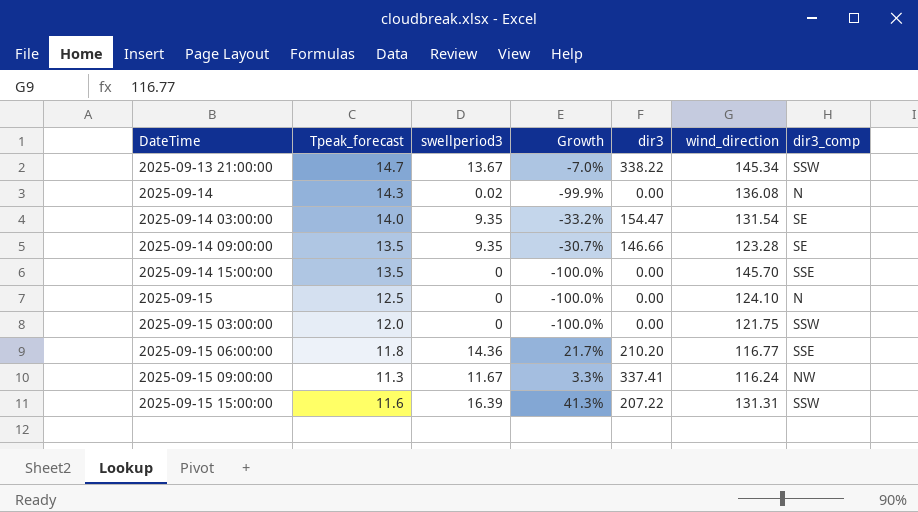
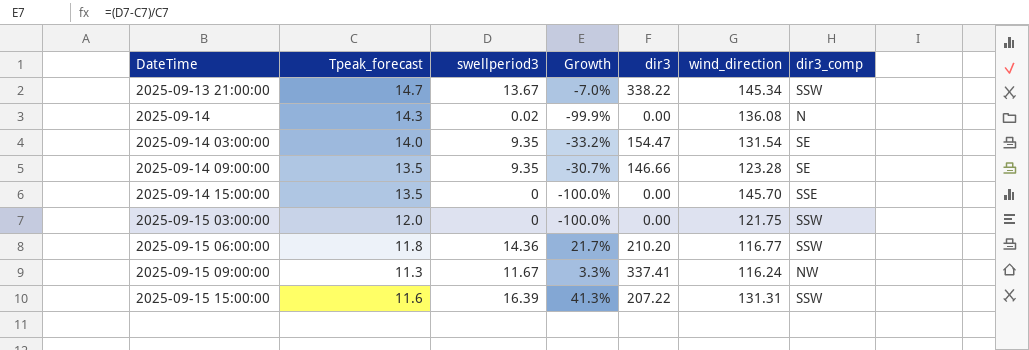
row 2025-09-15: 12.5 | 0 | -100.0% | 0.00 | 124.10 | N -> none
2025-09-15 06:00:00 | dir3_comp: SSE -> SSW

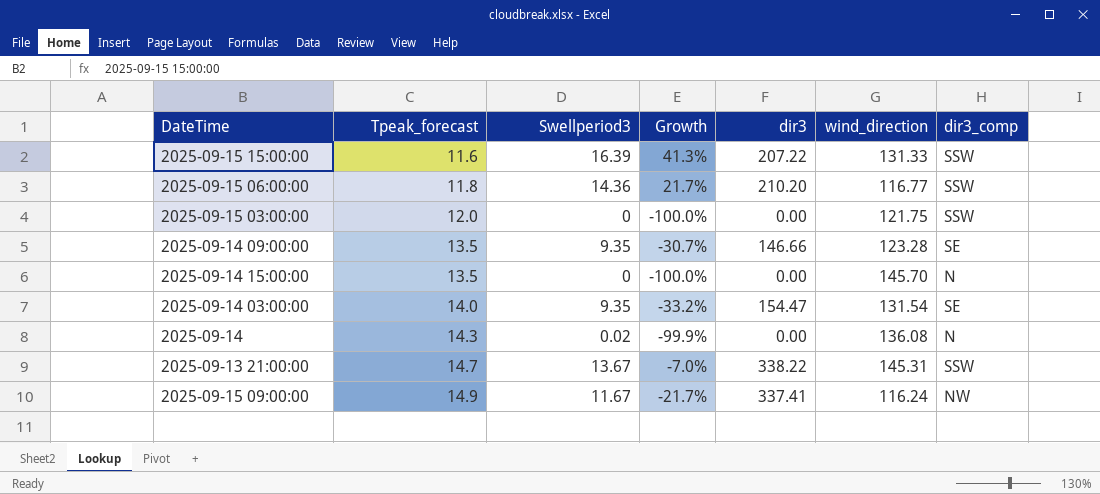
row order: DateTime ascending -> Tpeak_forecast ascending
column name: swellperiod3 -> Swellperiod3
2025-09-15 15:00:00 | wind_direction: 131.31 -> 131.33
2025-09-14 15:00:00 | dir3_comp: SSE -> N
2025-09-13 21:00:00 | wind_direction: 145.34 -> 145.31
2025-09-15 09:00:00 | Tpeak_forecast: 11.3 -> 14.9
2025-09-15 09:00:00 | Growth: 3.3% -> -21.7%

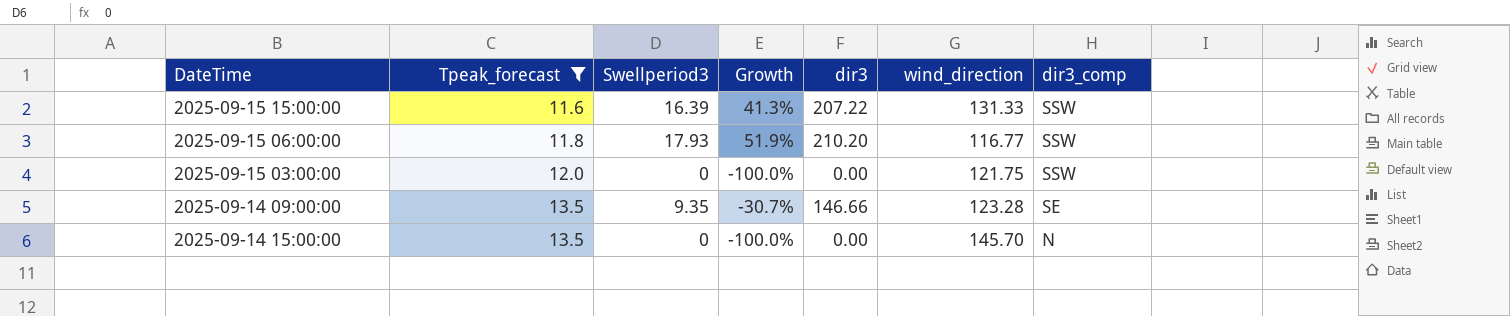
filter: none -> Tpeak_forecast <= 13.5
2025-09-15 06:00:00 | Swellperiod3: 14.36 -> 17.93
2025-09-15 06:00:00 | Growth: 21.7% -> 51.9%

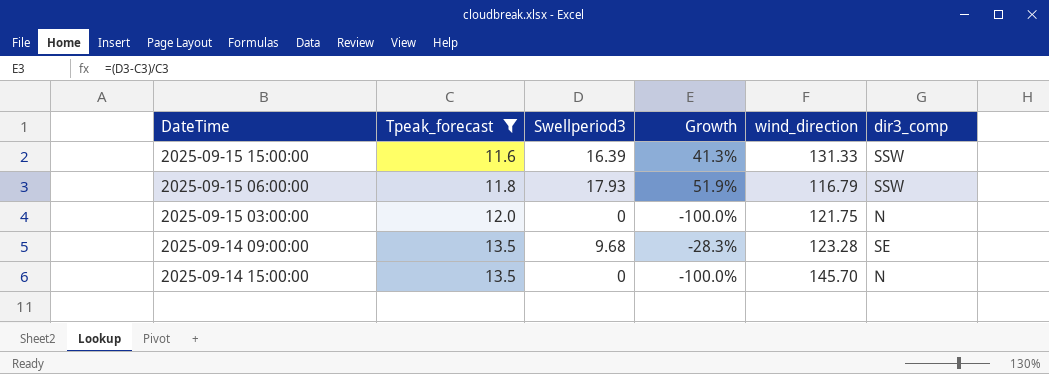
column dir3 | position: 5 -> none
2025-09-15 06:00:00 | wind_direction: 116.77 -> 116.79
2025-09-15 03:00:00 | dir3_comp: SSW -> N
2025-09-14 09:00:00 | Swellperiod3: 9.35 -> 9.68
2025-09-14 09:00:00 | Growth: -30.7% -> -28.3%

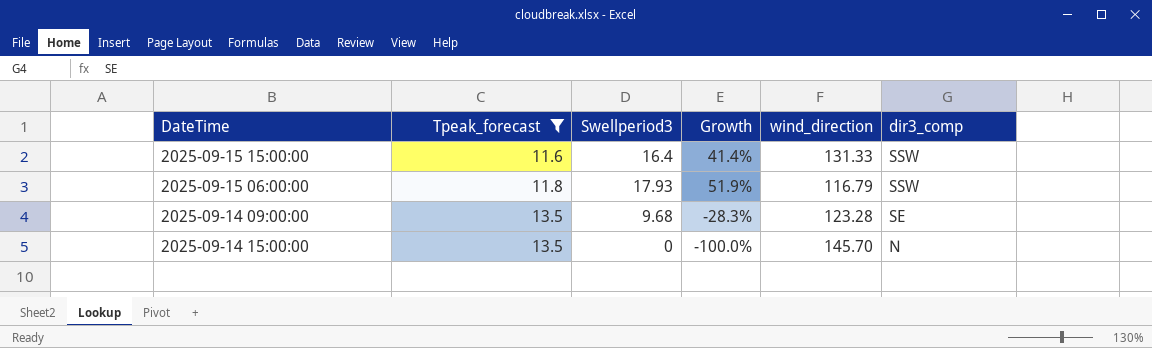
row 2025-09-15 03:00:00: 12.0 | 0 | -100.0% | 121.75 | N -> none
2025-09-15 15:00:00 | Swellperiod3: 16.39 -> 16.4
2025-09-15 15:00:00 | Growth: 41.3% -> 41.4%

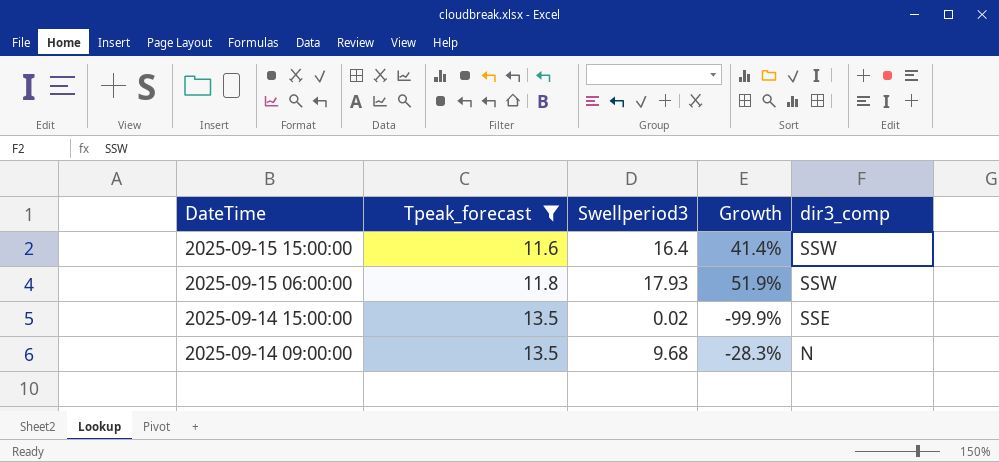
row order: Tpeak_forecast ascending -> DateTime descending
column wind_direction | position: 5 -> none
2025-09-14 15:00:00 | Swellperiod3: 0 -> 0.02
2025-09-14 15:00:00 | Growth: -100.0% -> -99.9%
2025-09-14 15:00:00 | dir3_comp: N -> SSE
2025-09-14 09:00:00 | dir3_comp: SE -> N

